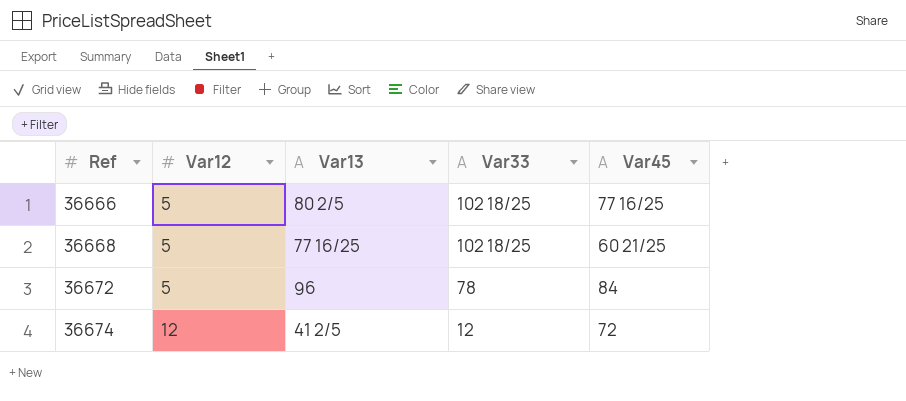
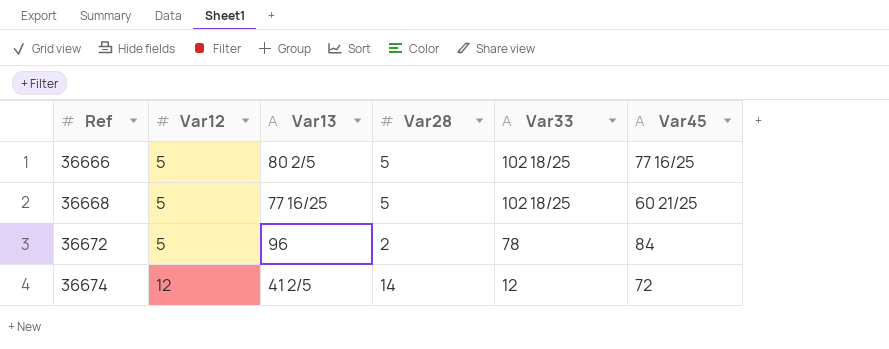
column Var28 | position: none -> 4

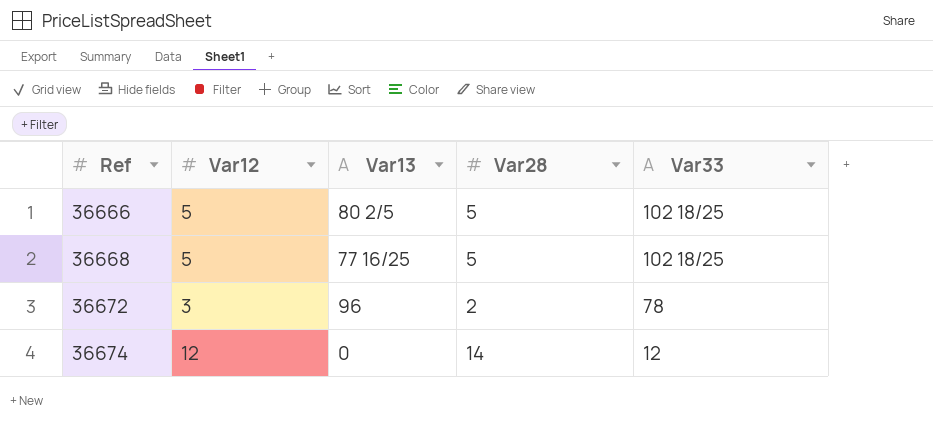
column Var45 | position: 6 -> none
36672 | Var12: 5 -> 3
36674 | Var13: 41 2/5 -> 0

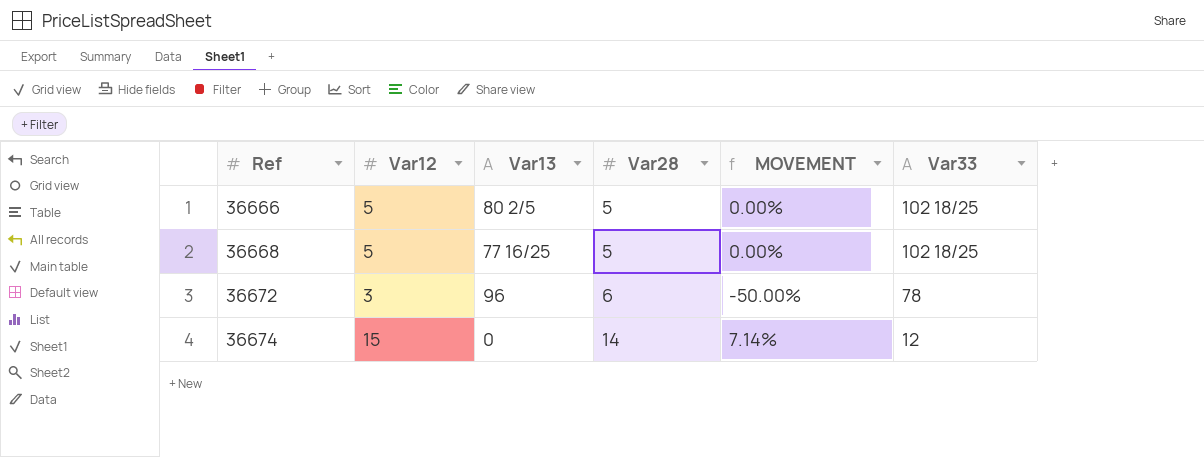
column MOVEMENT | formula: none -> ([Var12] - [Var28]) / [Var28]
36672 | Var28: 2 -> 6
36674 | Var12: 12 -> 15

